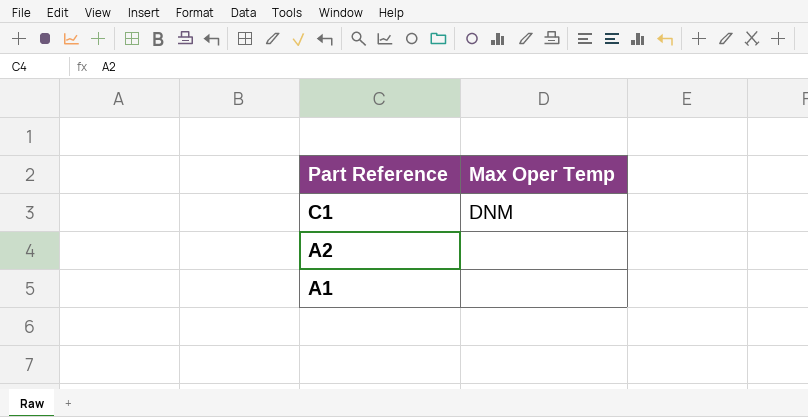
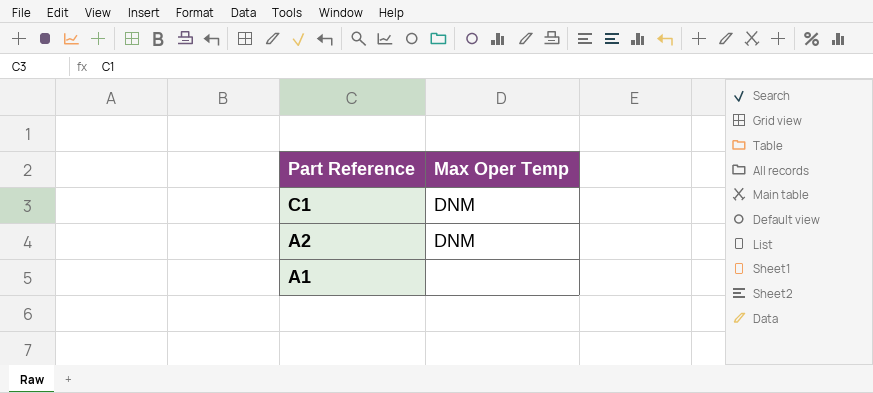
A2 | Max Oper Temp: none -> DNM

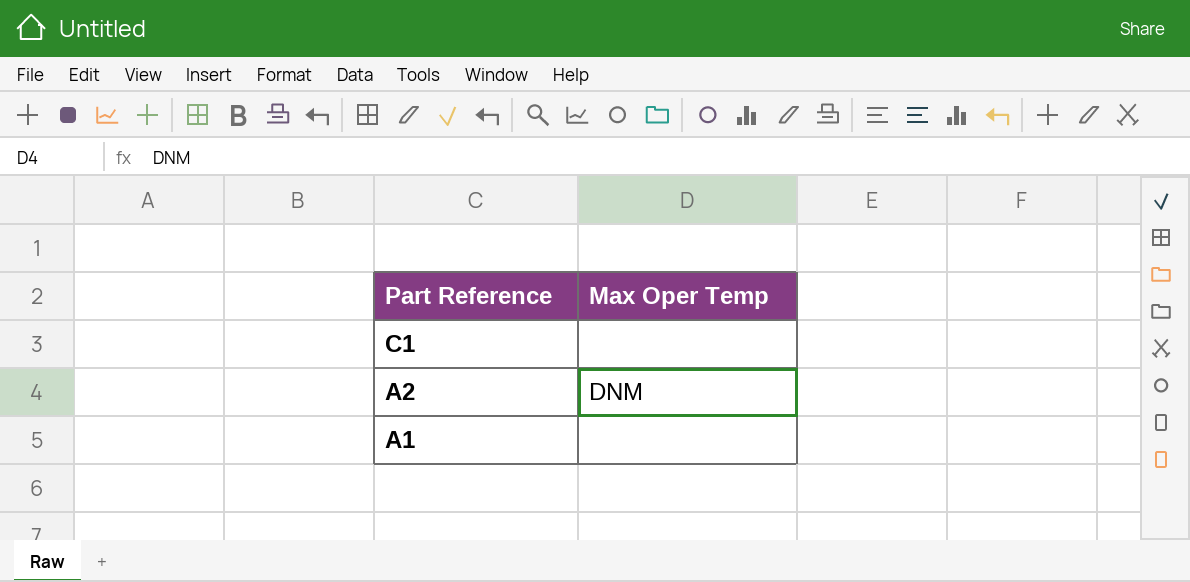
C1 | Max Oper Temp: DNM -> none

